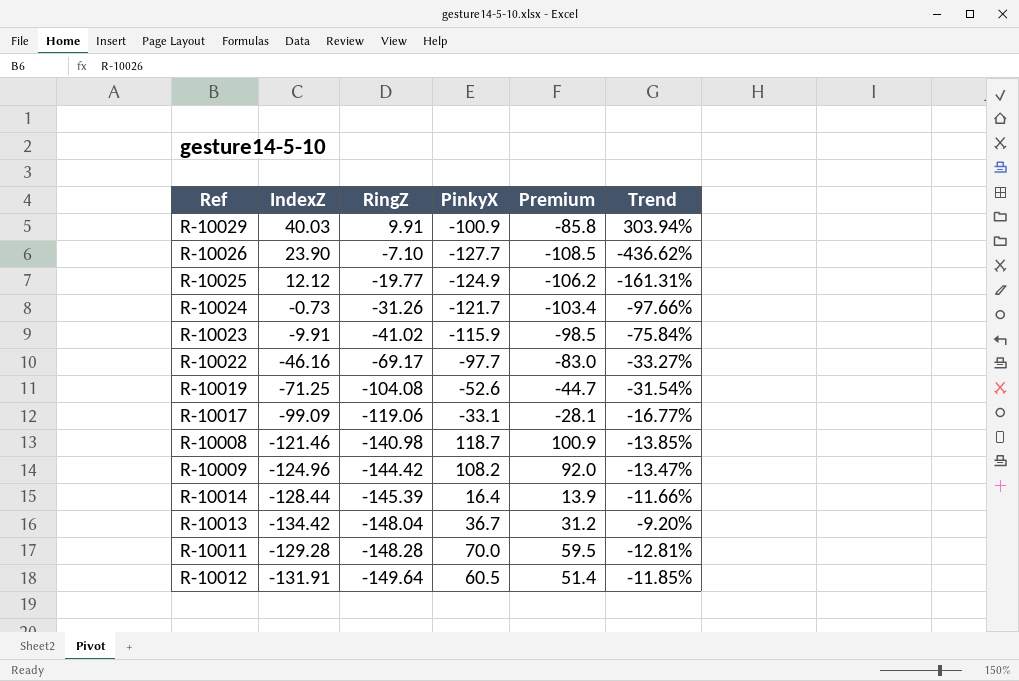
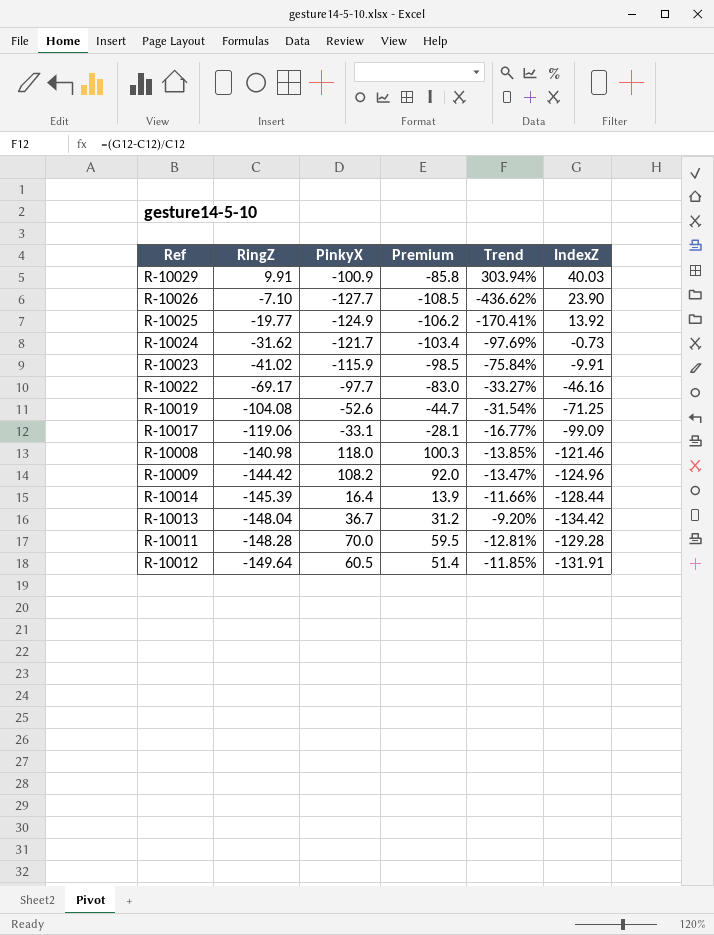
column IndexZ | position: 2 -> 6
R-10025 | Trend: -161.31% -> -170.41%
R-10025 | IndexZ: 12.12 -> 13.92
R-10024 | RingZ: -31.26 -> -31.62
R-10024 | Trend: -97.66% -> -97.69%
R-10008 | PinkyX: 118.7 -> 118.0
R-10008 | Premium: 100.9 -> 100.3

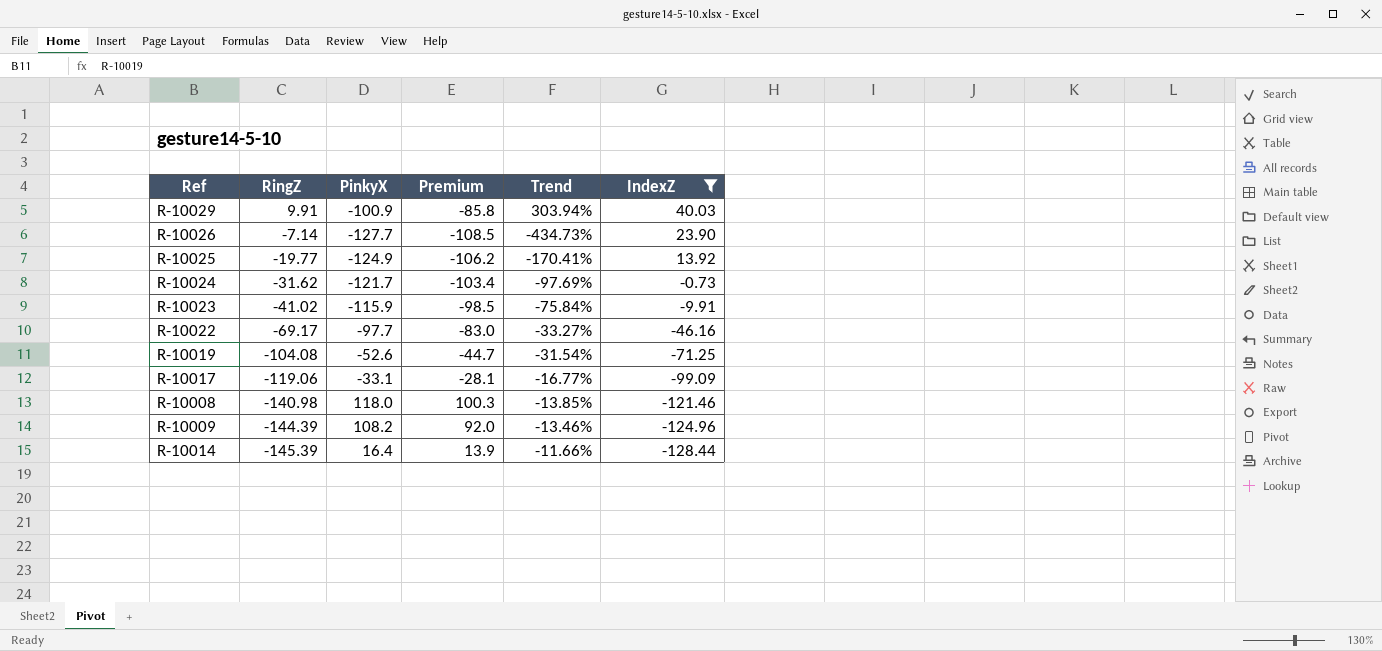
filter: none -> IndexZ >= -128.44
R-10026 | RingZ: -7.10 -> -7.14
R-10026 | Trend: -436.62% -> -434.73%
R-10009 | RingZ: -144.42 -> -144.39
R-10009 | Trend: -13.47% -> -13.46%

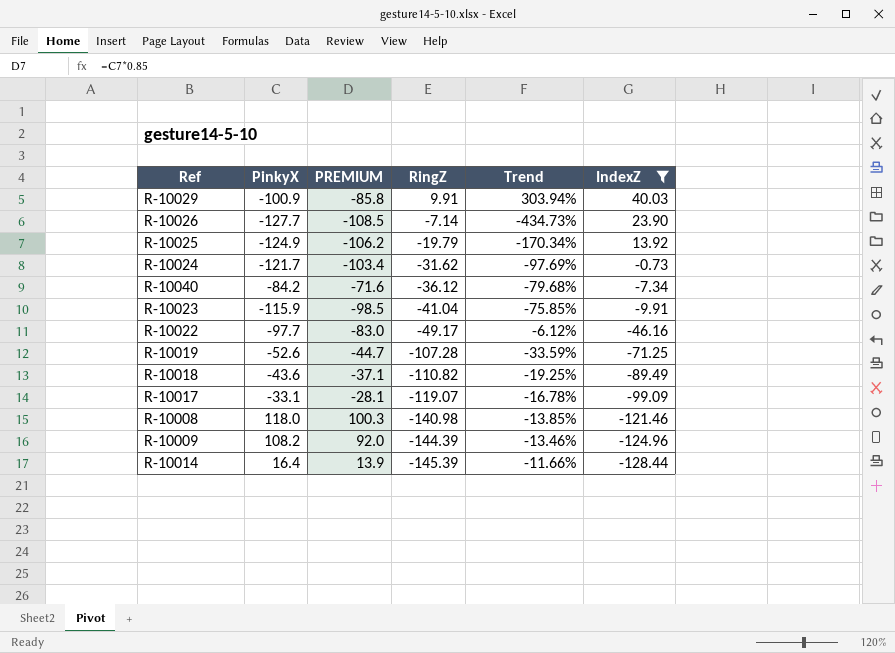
column name: Premium -> PREMIUM
column RingZ | position: 2 -> 4
R-10025 | RingZ: -19.77 -> -19.79
R-10025 | Trend: -170.41% -> -170.34%
row R-10040: none -> -84.2 | -71.6 | -36.12 | -79.68% | -7.34
R-10023 | RingZ: -41.02 -> -41.04
R-10023 | Trend: -75.84% -> -75.85%
R-10022 | RingZ: -69.17 -> -49.17
R-10022 | Trend: -33.27% -> -6.12%
R-10019 | RingZ: -104.08 -> -107.28
R-10019 | Trend: -31.54% -> -33.59%
row R-10018: none -> -43.6 | -37.1 | -110.82 | -19.25% | -89.49
R-10017 | RingZ: -119.06 -> -119.07
R-10017 | Trend: -16.77% -> -16.78%

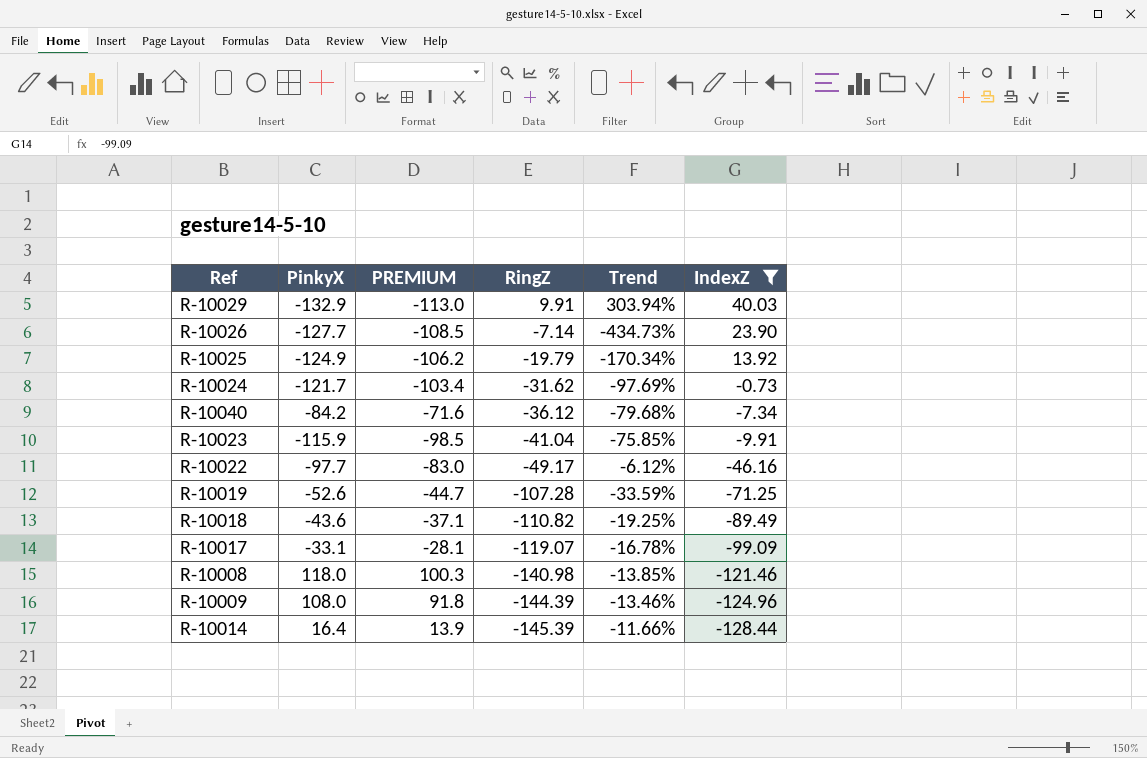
R-10029 | PinkyX: -100.9 -> -132.9
R-10029 | PREMIUM: -85.8 -> -113.0
R-10009 | PinkyX: 108.2 -> 108.0
R-10009 | PREMIUM: 92.0 -> 91.8

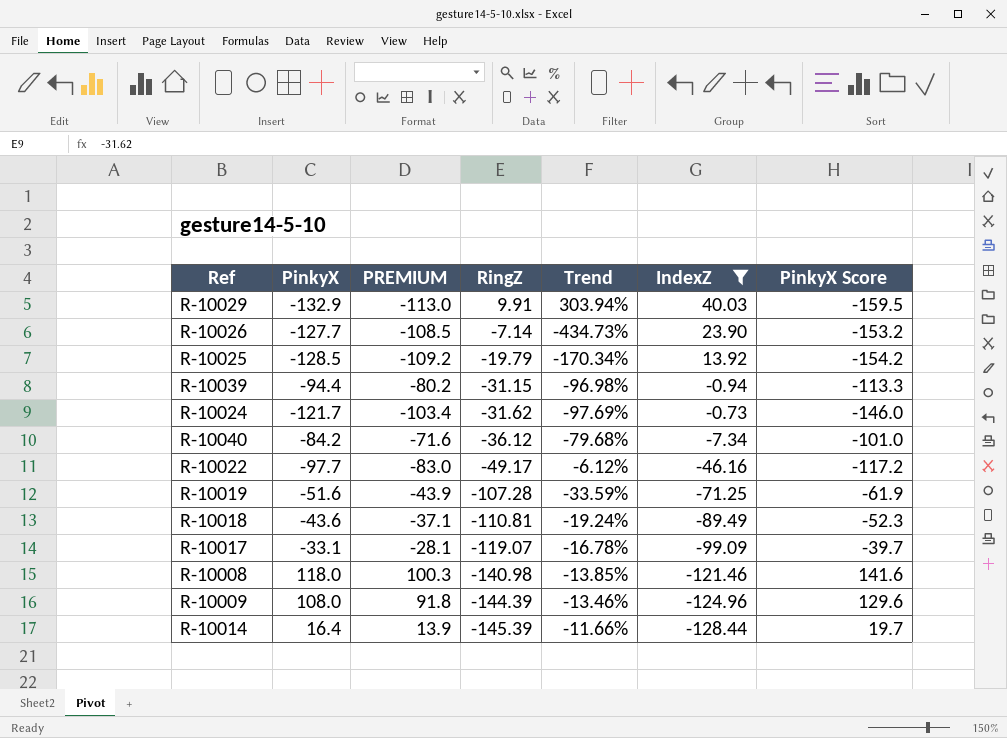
column PinkyX Score | formula: none -> [PinkyX] * 1.2
row R-10023: -115.9 | -98.5 | -41.04 | -75.85% | -9.91 -> none
R-10025 | PinkyX: -124.9 -> -128.5
R-10025 | PREMIUM: -106.2 -> -109.2
row R-10039: none -> -94.4 | -80.2 | -31.15 | -96.98% | -0.94 | -113.3
R-10019 | PinkyX: -52.6 -> -51.6
R-10019 | PREMIUM: -44.7 -> -43.9
R-10018 | RingZ: -110.82 -> -110.81
R-10018 | Trend: -19.25% -> -19.24%

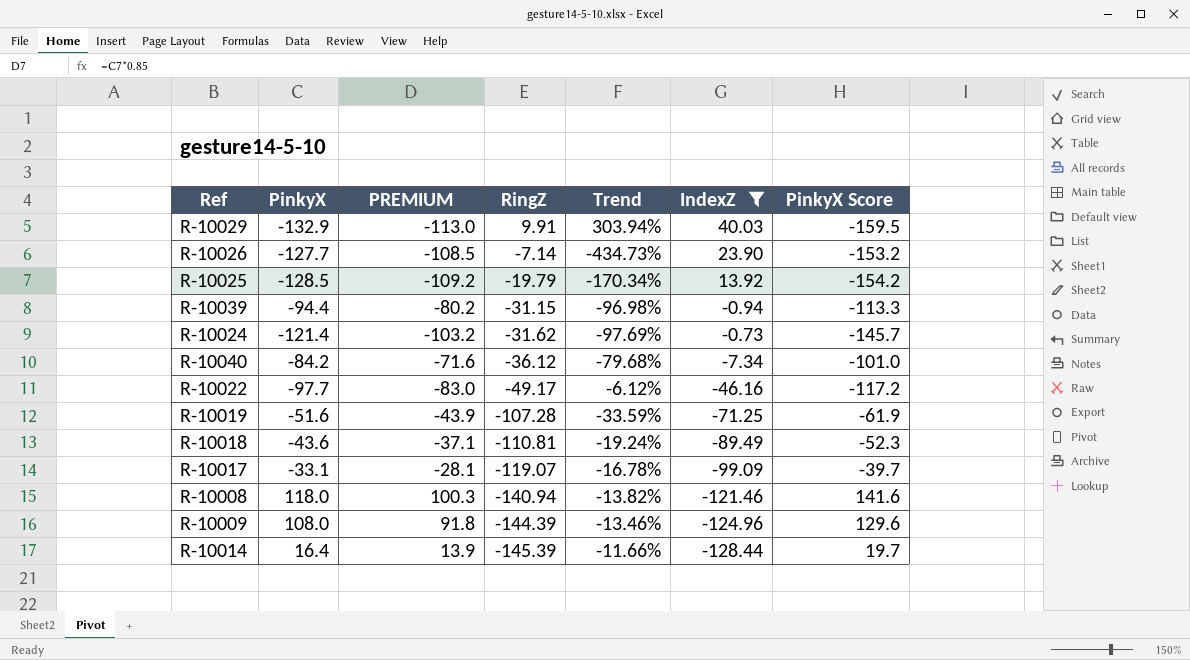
R-10024 | PinkyX: -121.7 -> -121.4
R-10024 | PREMIUM: -103.4 -> -103.2
R-10024 | PinkyX Score: -146.0 -> -145.7
R-10008 | RingZ: -140.98 -> -140.94
R-10008 | Trend: -13.85% -> -13.82%

